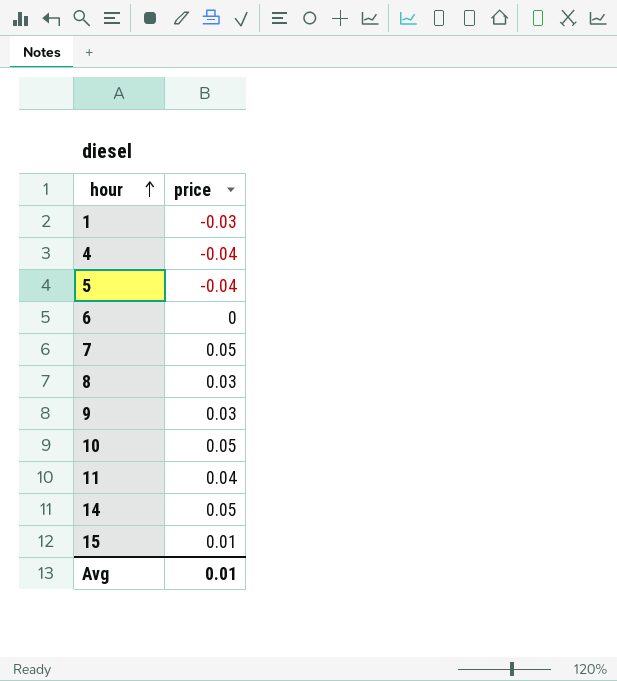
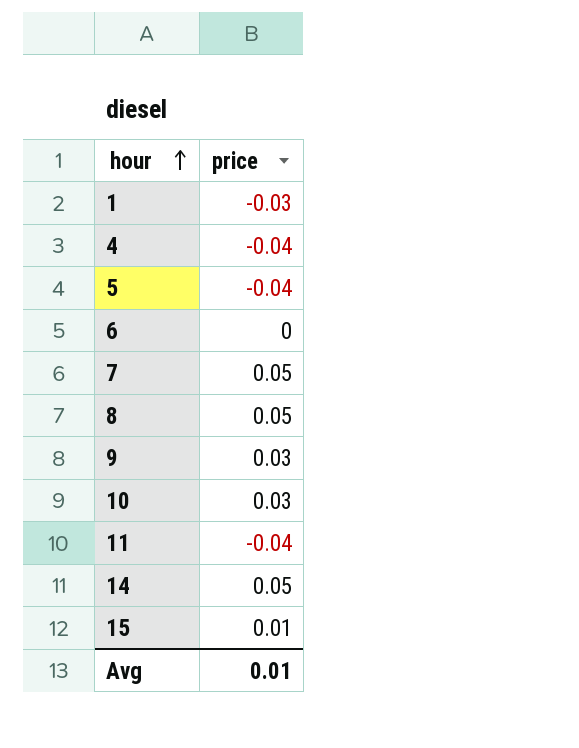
8 | price: 0.03 -> 0.05
10 | price: 0.05 -> 0.03
11 | price: 0.04 -> -0.04

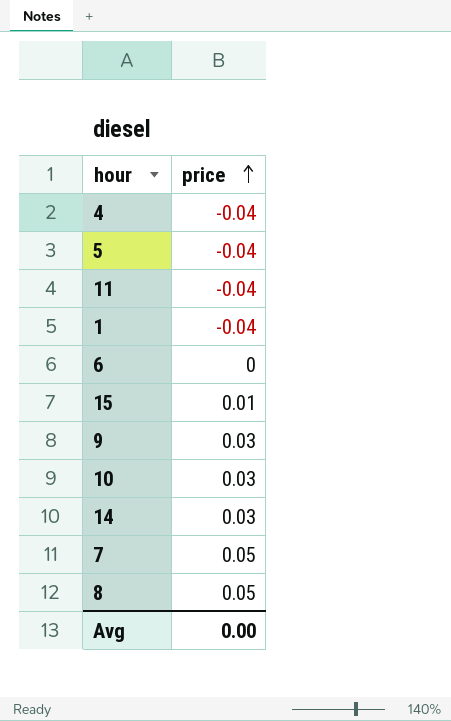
row order: hour ascending -> price ascending
1 | price: -0.03 -> -0.04
14 | price: 0.05 -> 0.03
Avg | price: 0.01 -> 0.00

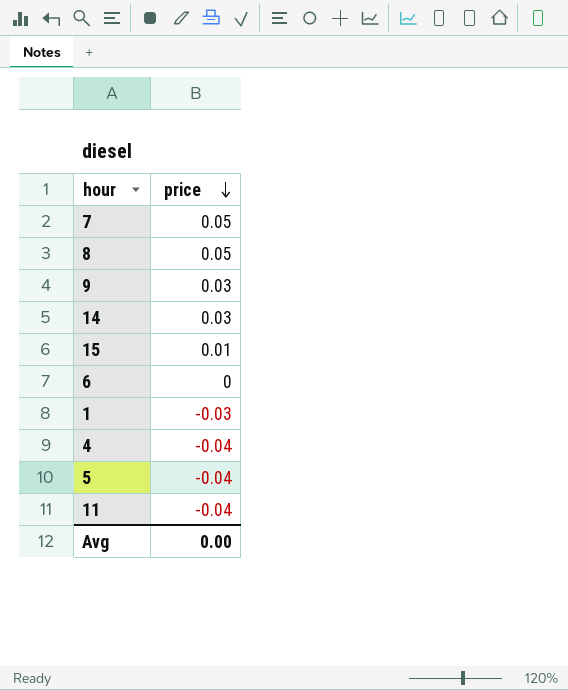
row order: price ascending -> price descending
row 10: 0.03 -> none
1 | price: -0.04 -> -0.03

